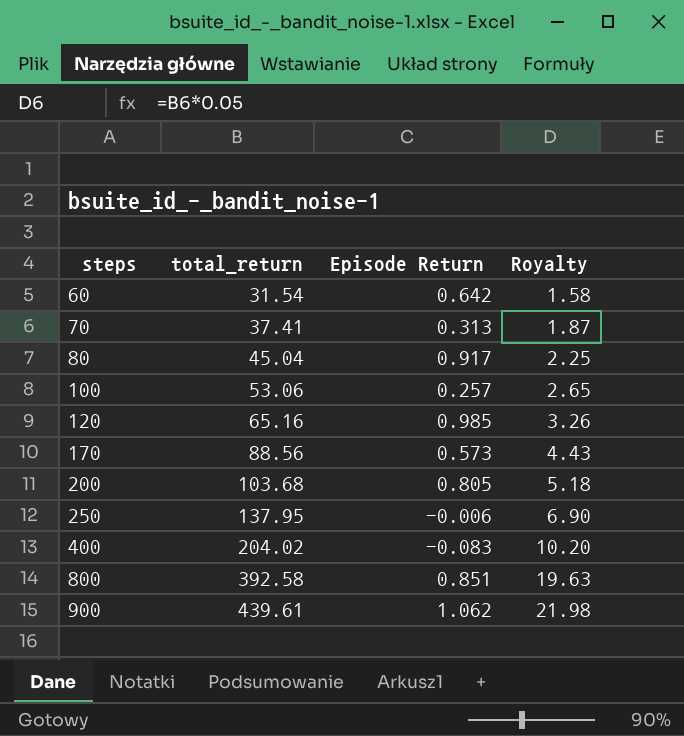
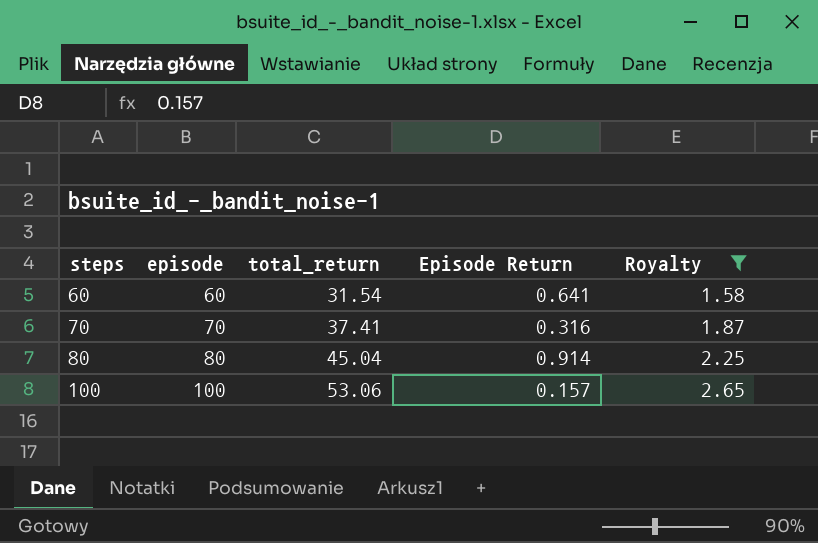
filter: none -> Royalty <= 2.65
column episode | position: none -> 2
60 | Episode Return: 0.642 -> 0.641
70 | Episode Return: 0.313 -> 0.316
80 | Episode Return: 0.917 -> 0.914
100 | Episode Return: 0.257 -> 0.157

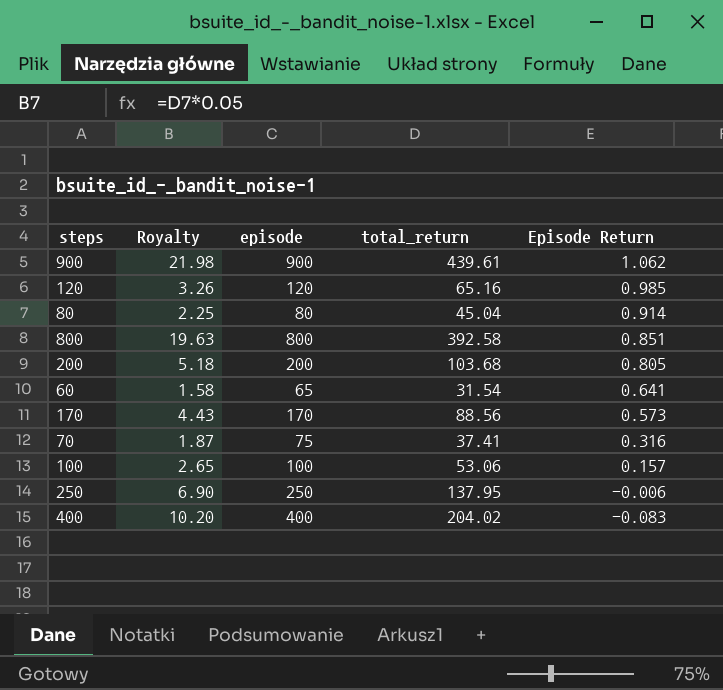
filter: Royalty <= 2.65 -> none
row order: steps ascending -> Episode Return descending
column Royalty | position: 5 -> 2
60 | episode: 60 -> 65
70 | episode: 70 -> 75

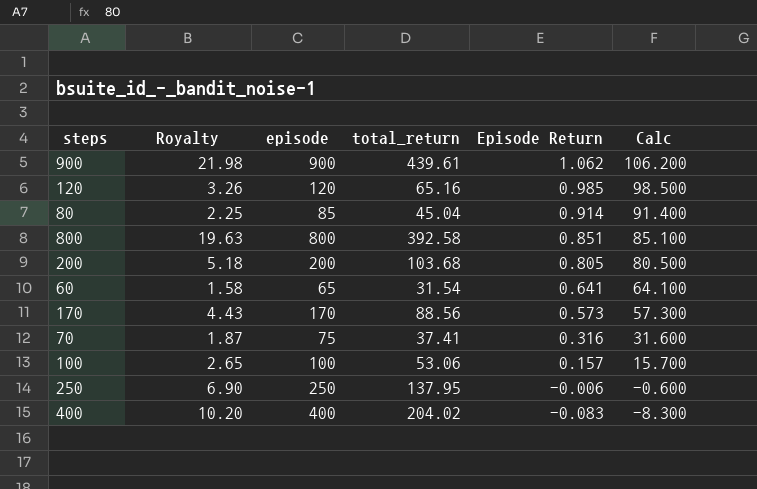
column Calc | formula: none -> [Episode Return] * 100
80 | episode: 80 -> 85

